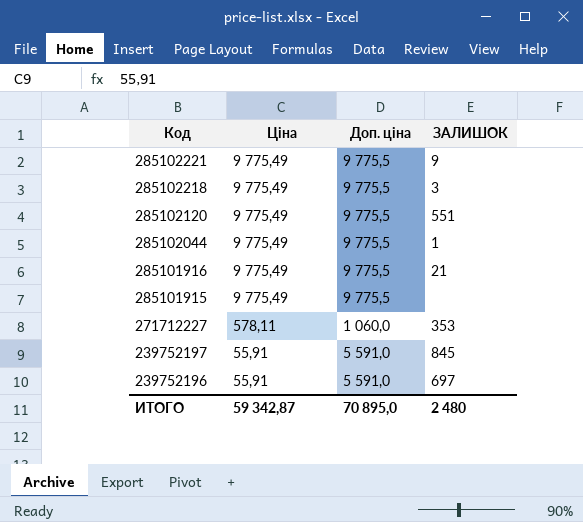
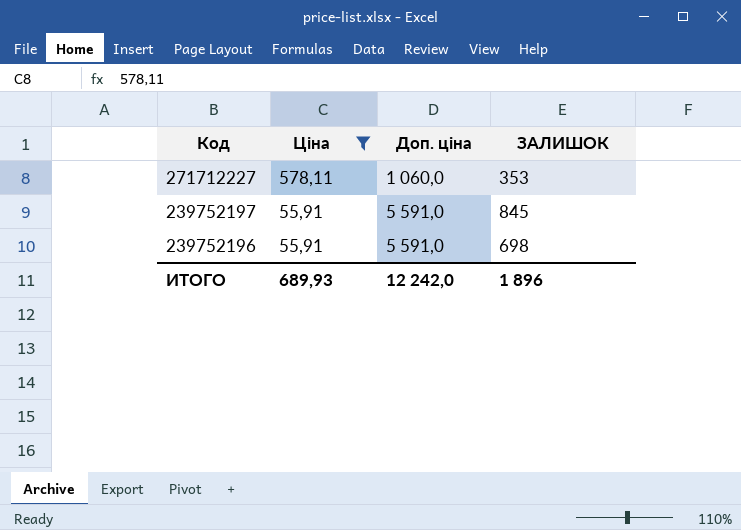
filter: none -> Ціна != 9 775,49
239752196 | ЗАЛИШОК: 697 -> 698
ИТОГО | Ціна: 59 342,87 -> 689,93
ИТОГО | Доп. ціна: 70 895,0 -> 12 242,0
ИТОГО | ЗАЛИШОК: 2 480 -> 1 896

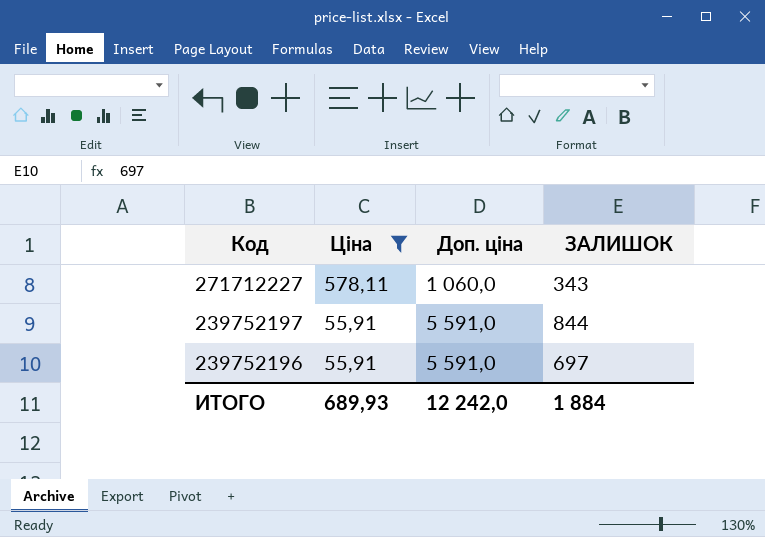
271712227 | ЗАЛИШОК: 353 -> 343
239752197 | ЗАЛИШОК: 845 -> 844
239752196 | ЗАЛИШОК: 698 -> 697
ИТОГО | ЗАЛИШОК: 1 896 -> 1 884

